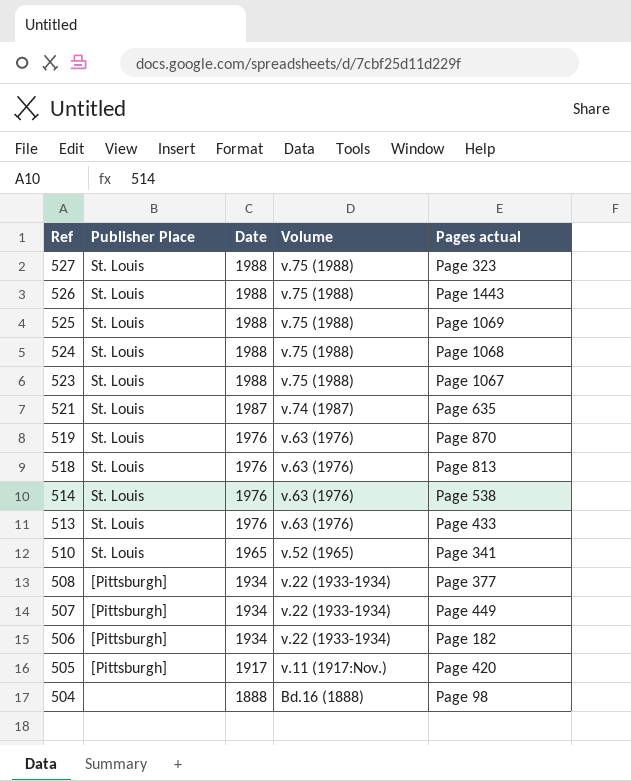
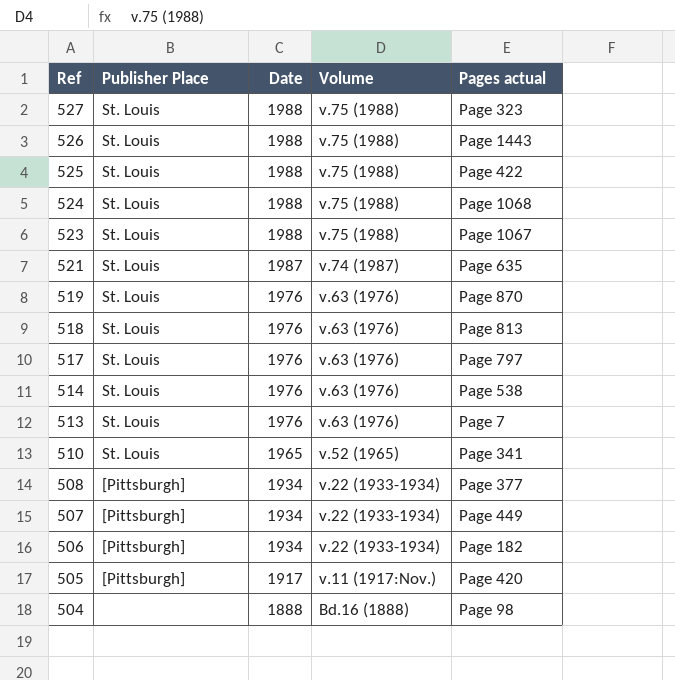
525 | Pages actual: Page 1069 -> Page 422
row 517: none -> St. Louis | 1976 | v.63 (1976) | Page 797
513 | Pages actual: Page 433 -> Page 7

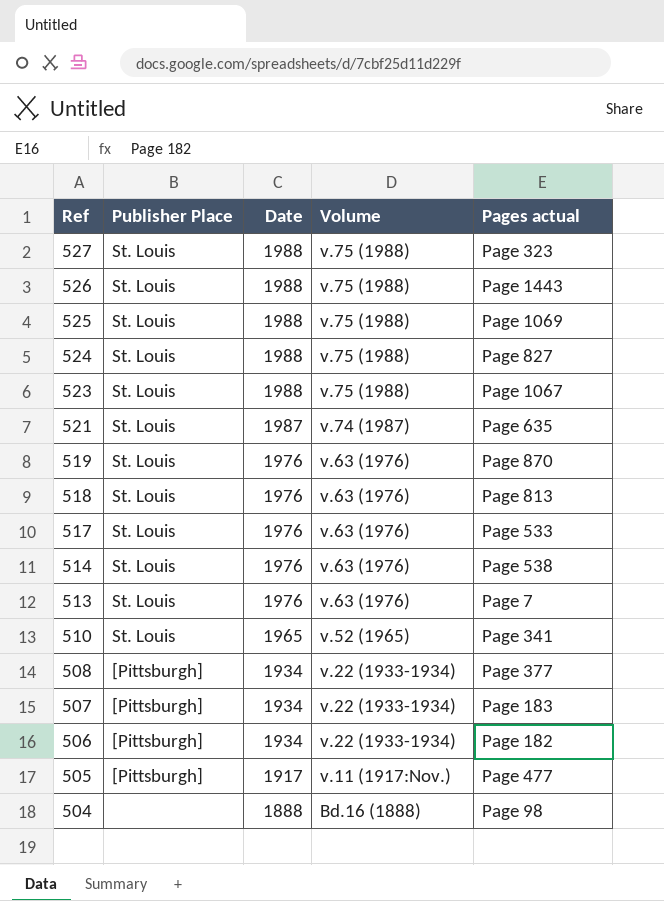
525 | Pages actual: Page 422 -> Page 1069
524 | Pages actual: Page 1068 -> Page 827
517 | Pages actual: Page 797 -> Page 533
507 | Pages actual: Page 449 -> Page 183
505 | Pages actual: Page 420 -> Page 477

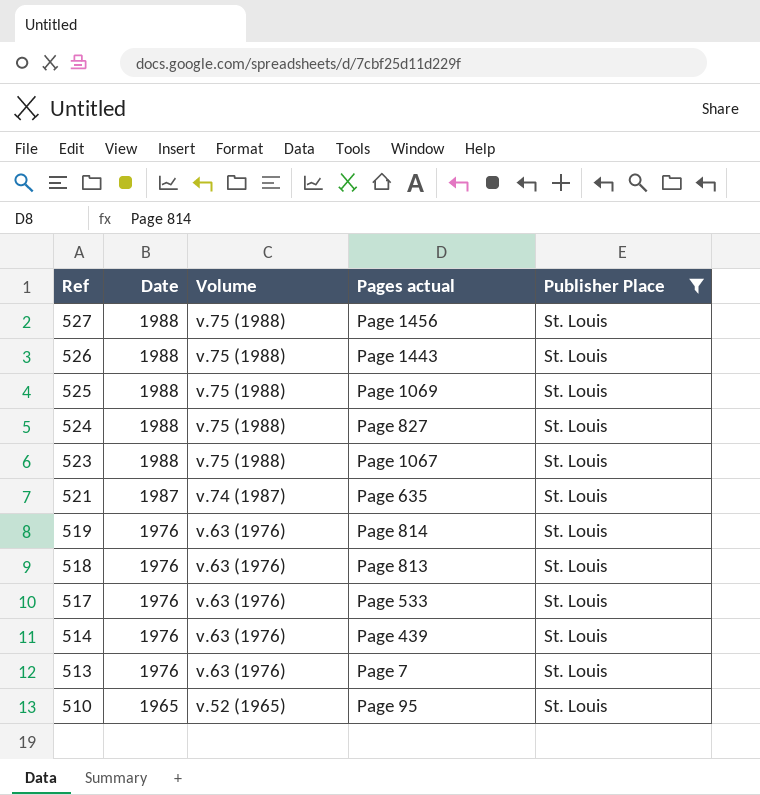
filter: none -> Publisher Place = St. Louis
column Publisher Place | position: 2 -> 5
527 | Pages actual: Page 323 -> Page 1456
519 | Pages actual: Page 870 -> Page 814
514 | Pages actual: Page 538 -> Page 439
510 | Pages actual: Page 341 -> Page 95

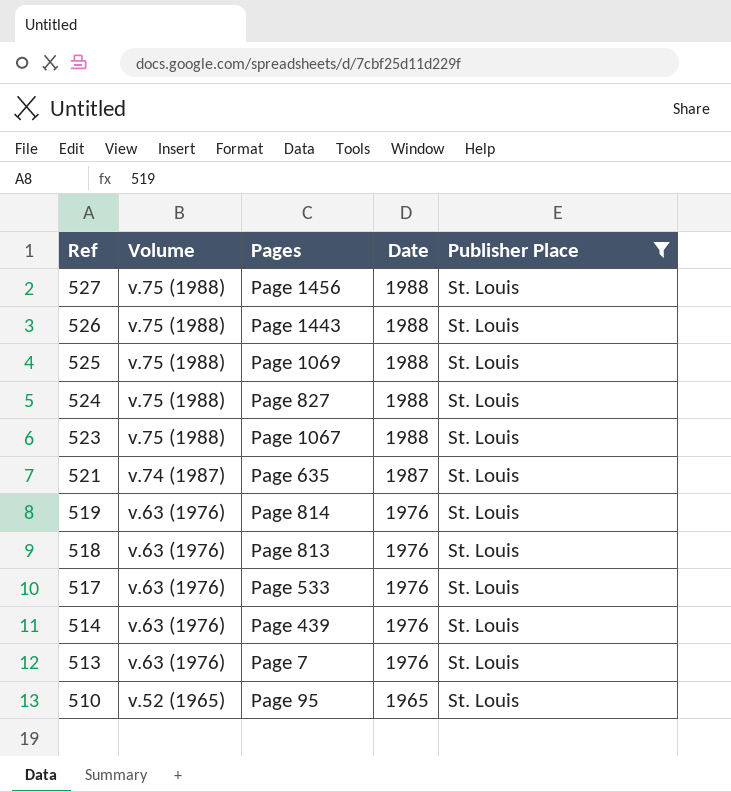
column name: Pages actual -> Pages
column Date | position: 2 -> 4

